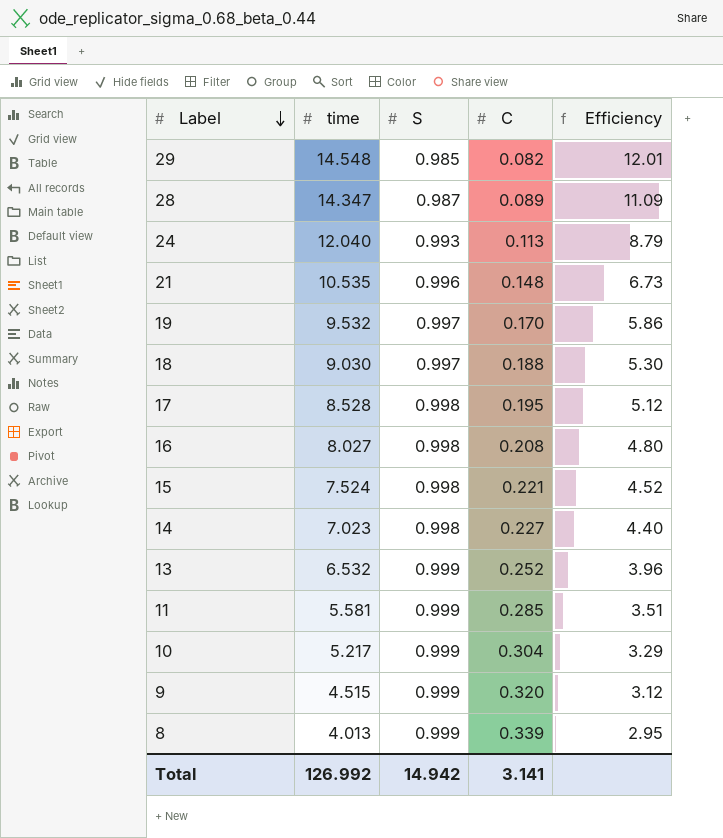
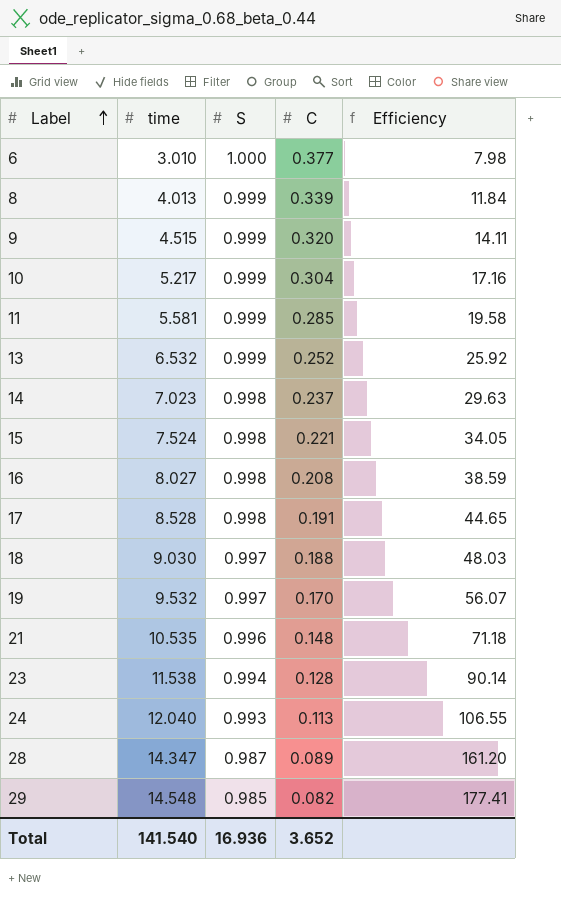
row order: Label descending -> Label ascending
column Efficiency | formula: [S] / [C] -> [time] / [C]
row 6: none -> 3.010 | 1.000 | 0.377 | 7.98
14 | C: 0.227 -> 0.237
17 | C: 0.195 -> 0.191
row 23: none -> 11.538 | 0.994 | 0.128 | 90.14
Total | time: 126.992 -> 141.540
Total | S: 14.942 -> 16.936
Total | C: 3.141 -> 3.652

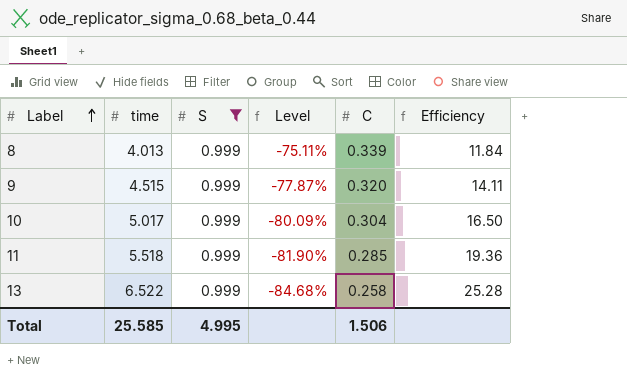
filter: none -> S = 0.999
column Level | formula: none -> ([S] - [time]) / [time]
10 | time: 5.217 -> 5.017
10 | Efficiency: 17.16 -> 16.50
11 | time: 5.581 -> 5.518
11 | Efficiency: 19.58 -> 19.36
13 | time: 6.532 -> 6.522
13 | C: 0.252 -> 0.258
13 | Efficiency: 25.92 -> 25.28
Total | time: 141.540 -> 25.585
Total | S: 16.936 -> 4.995
Total | C: 3.652 -> 1.506

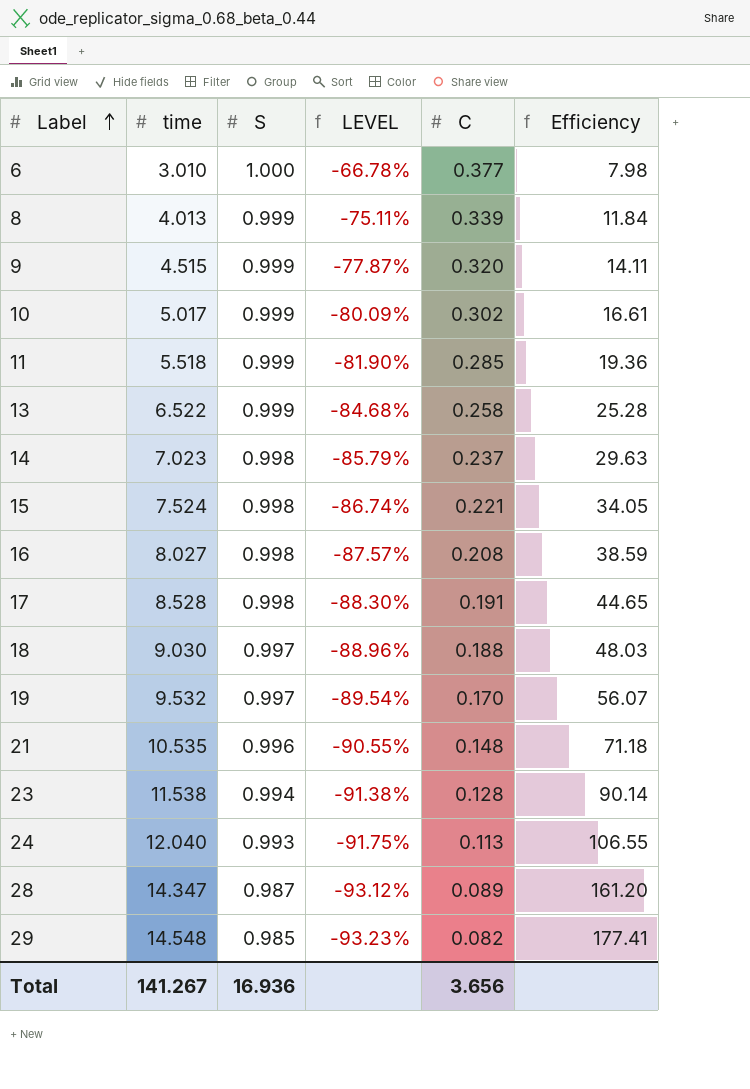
filter: S = 0.999 -> none
column name: Level -> LEVEL
10 | C: 0.304 -> 0.302
10 | Efficiency: 16.50 -> 16.61
Total | time: 25.585 -> 141.267
Total | S: 4.995 -> 16.936
Total | C: 1.506 -> 3.656

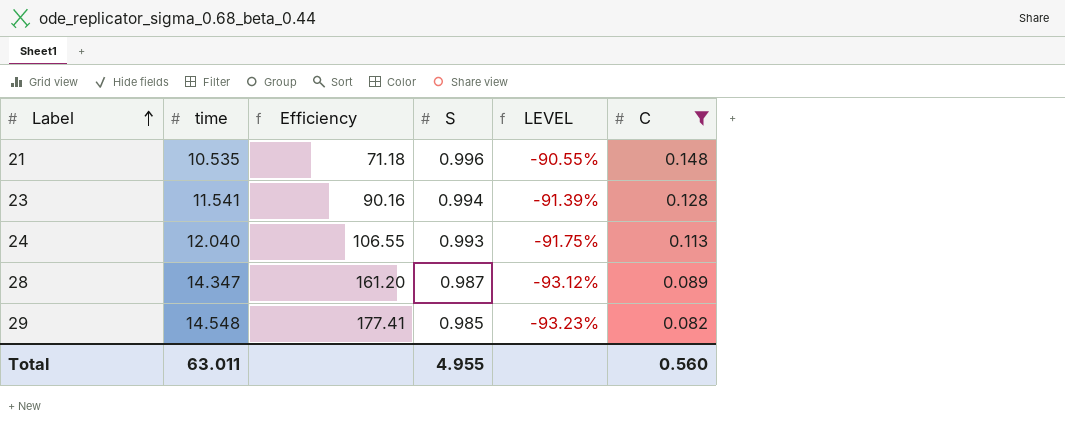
filter: none -> C <= 0.148
column Efficiency | position: 6 -> 3
23 | time: 11.538 -> 11.541
23 | Efficiency: 90.14 -> 90.16
23 | LEVEL: -91.38% -> -91.39%
Total | time: 141.267 -> 63.011
Total | S: 16.936 -> 4.955
Total | C: 3.656 -> 0.560

